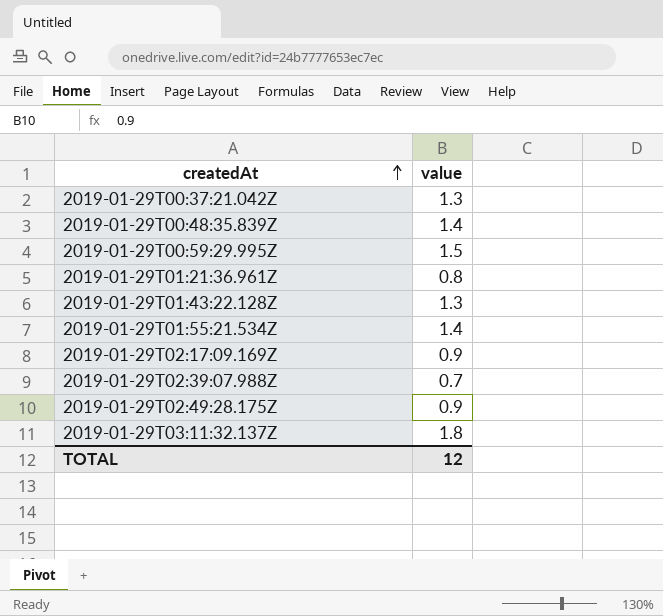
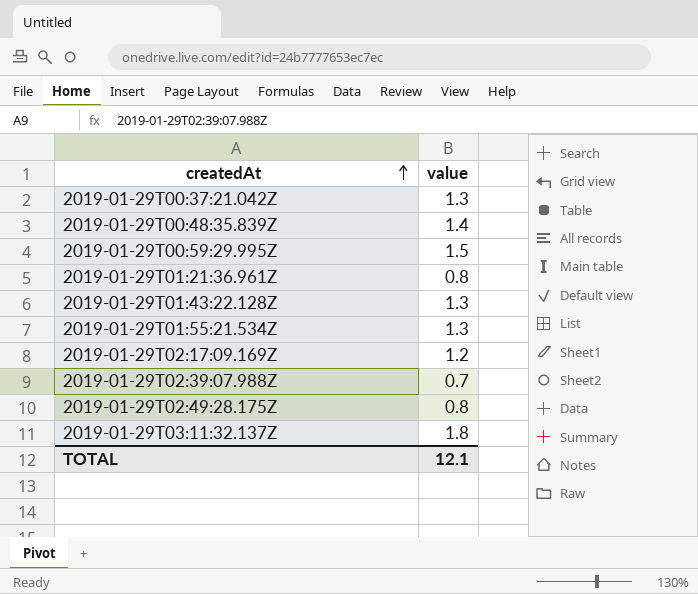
2019-01-29T01:55:21.534Z | value: 1.4 -> 1.3
2019-01-29T02:17:09.169Z | value: 0.9 -> 1.2
2019-01-29T02:49:28.175Z | value: 0.9 -> 0.8
TOTAL | value: 12 -> 12.1

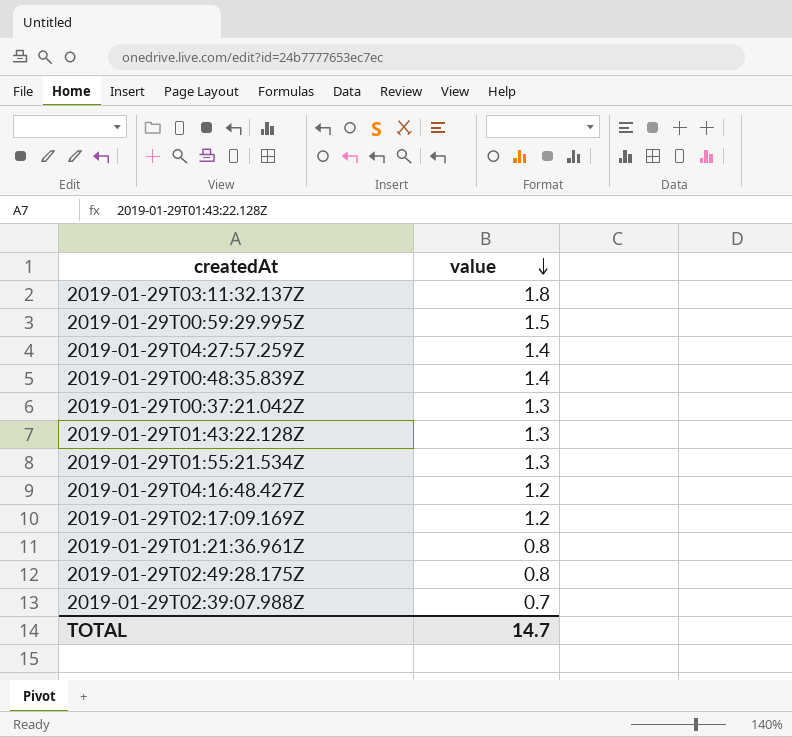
row order: createdAt ascending -> value descending
row 2019-01-29T04:27:57.259Z: none -> 1.4
row 2019-01-29T04:16:48.427Z: none -> 1.2
TOTAL | value: 12.1 -> 14.7

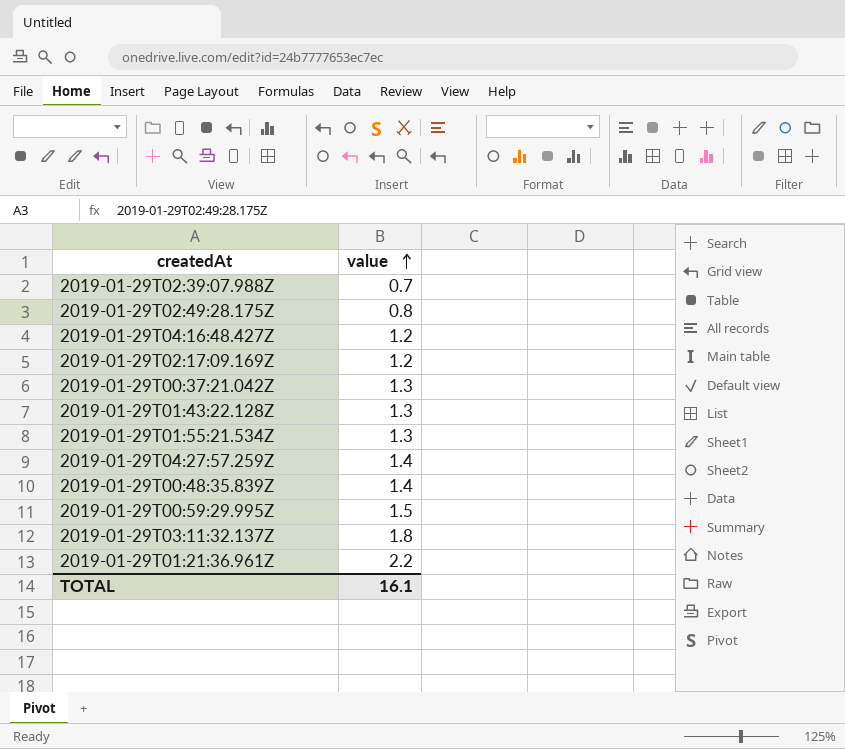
row order: value descending -> value ascending
2019-01-29T01:21:36.961Z | value: 0.8 -> 2.2
TOTAL | value: 14.7 -> 16.1

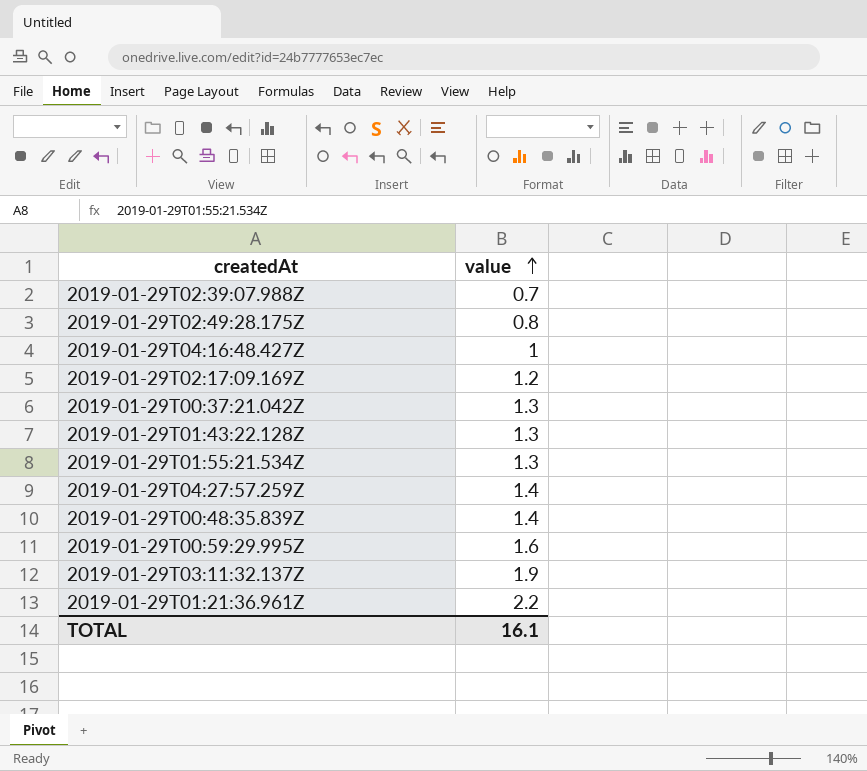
2019-01-29T04:16:48.427Z | value: 1.2 -> 1
2019-01-29T00:59:29.995Z | value: 1.5 -> 1.6
2019-01-29T03:11:32.137Z | value: 1.8 -> 1.9

